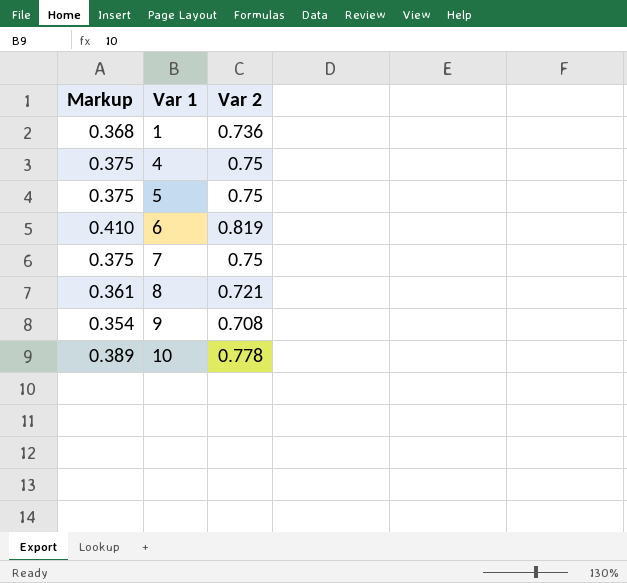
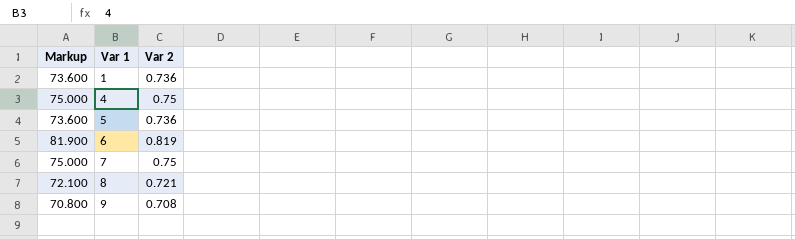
column Markup | formula: [Var 2] * 0.5 -> [Var 2] * 100
row 10: 0.389 | 0.778 -> none
5 | Var 2: 0.75 -> 0.736

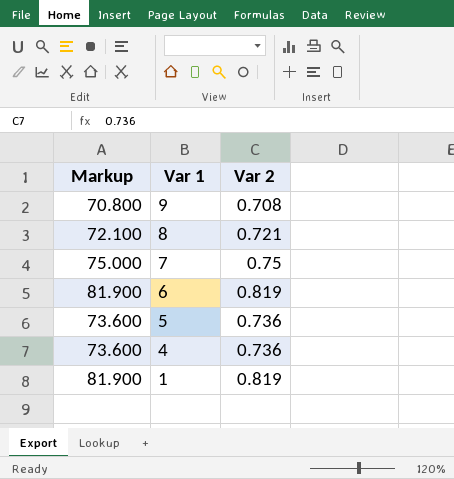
row order: Var 1 ascending -> Var 1 descending
4 | Markup: 75.000 -> 73.600
4 | Var 2: 0.75 -> 0.736
1 | Markup: 73.600 -> 81.900
1 | Var 2: 0.736 -> 0.819

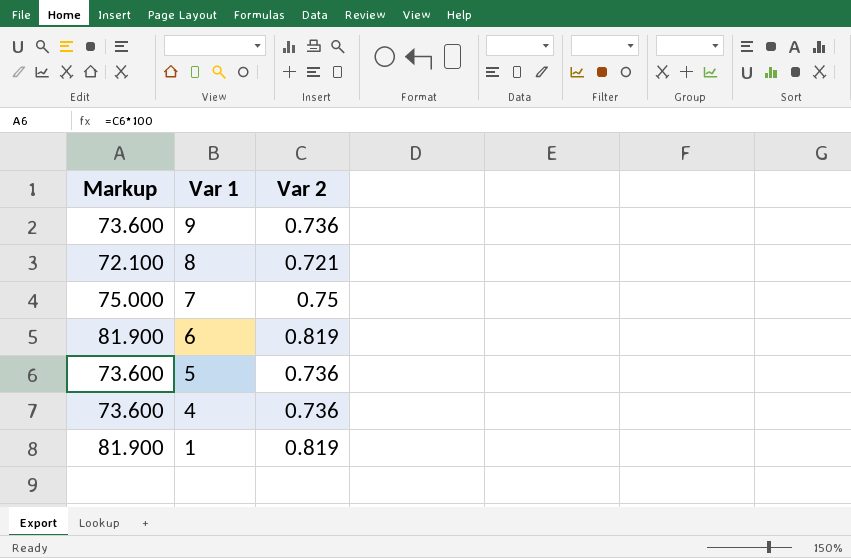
9 | Markup: 70.800 -> 73.600
9 | Var 2: 0.708 -> 0.736

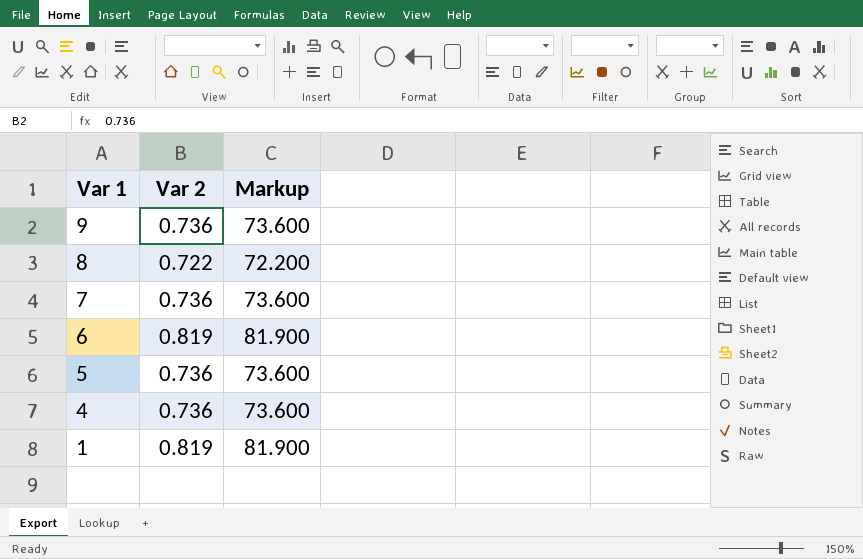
column Markup | position: 1 -> 3
8 | Var 2: 0.721 -> 0.722
8 | Markup: 72.100 -> 72.200
7 | Var 2: 0.75 -> 0.736
7 | Markup: 75.000 -> 73.600

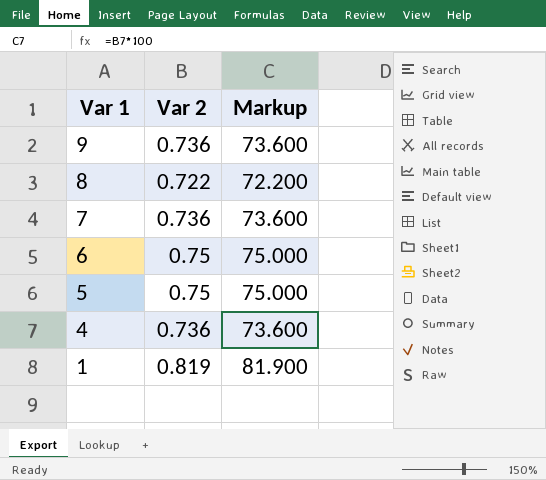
6 | Var 2: 0.819 -> 0.75
6 | Markup: 81.900 -> 75.000
5 | Var 2: 0.736 -> 0.75
5 | Markup: 73.600 -> 75.000

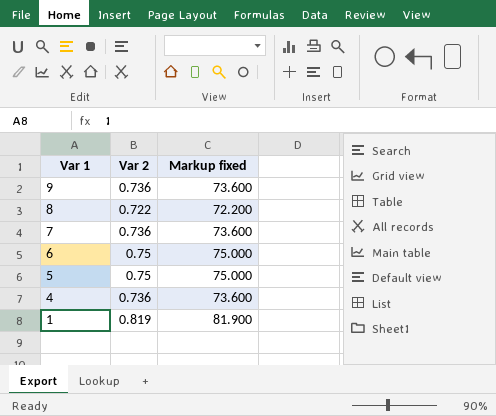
column name: Markup -> Markup fixed

